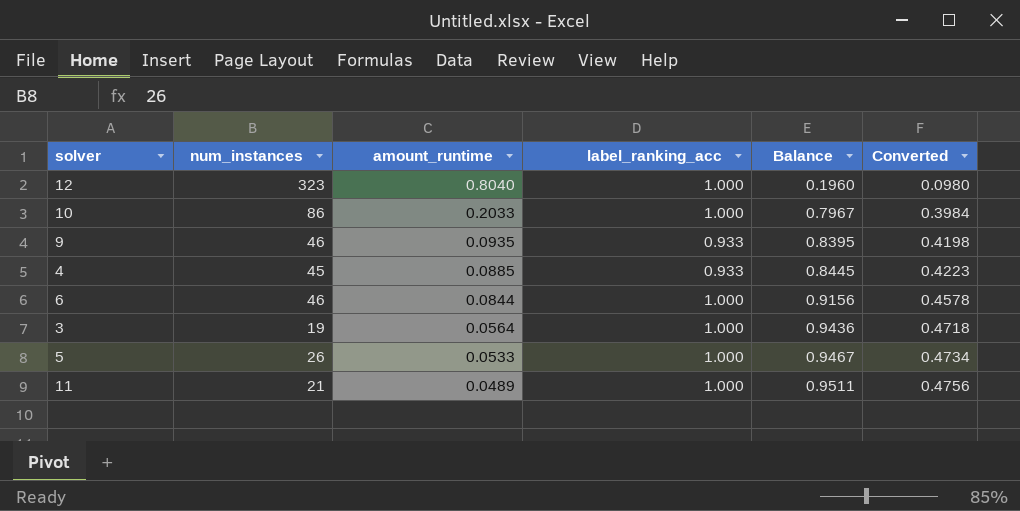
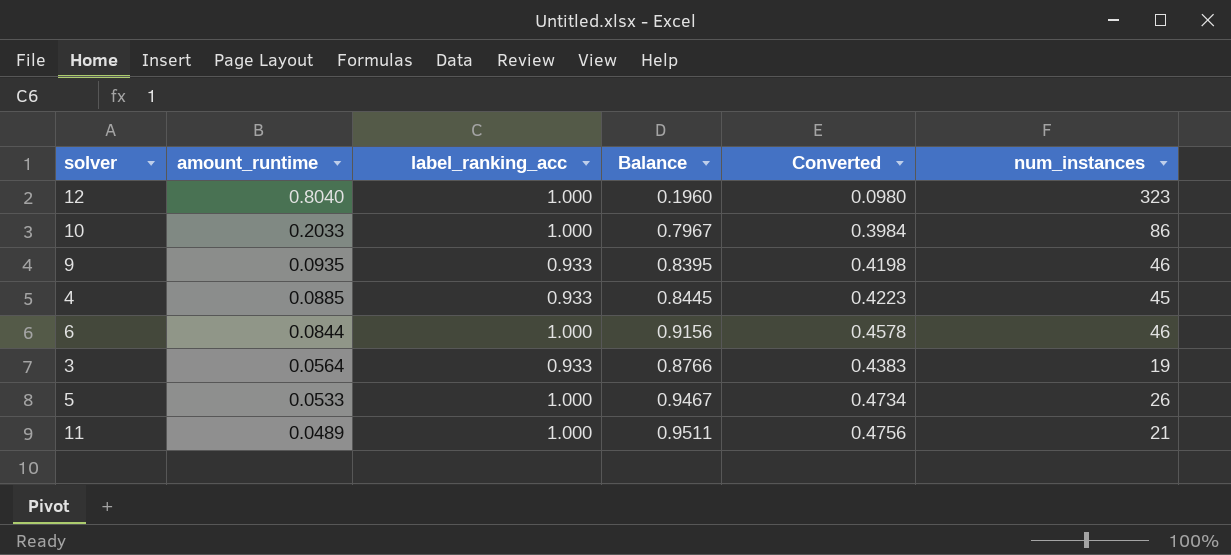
column num_instances | position: 2 -> 6
3 | label_ranking_acc: 1.000 -> 0.933
3 | Balance: 0.9436 -> 0.8766
3 | Converted: 0.4718 -> 0.4383

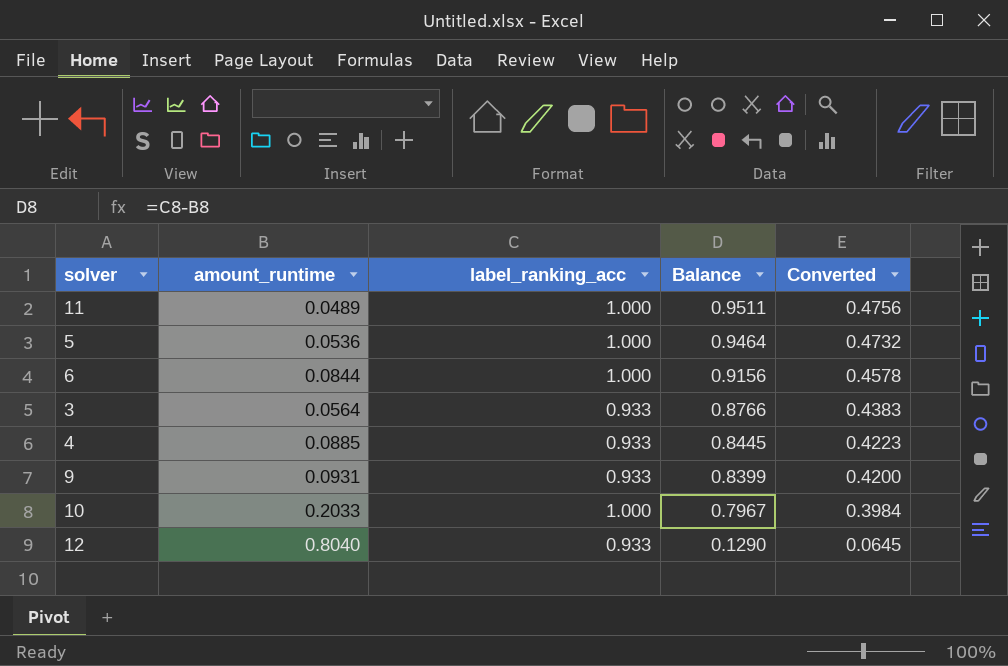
row order: amount_runtime descending -> Balance descending
column num_instances | position: 6 -> none
5 | amount_runtime: 0.0533 -> 0.0536
5 | Balance: 0.9467 -> 0.9464
5 | Converted: 0.4734 -> 0.4732
9 | amount_runtime: 0.0935 -> 0.0931
9 | Balance: 0.8395 -> 0.8399
9 | Converted: 0.4198 -> 0.4200
12 | label_ranking_acc: 1.000 -> 0.933
12 | Balance: 0.1960 -> 0.1290
12 | Converted: 0.0980 -> 0.0645

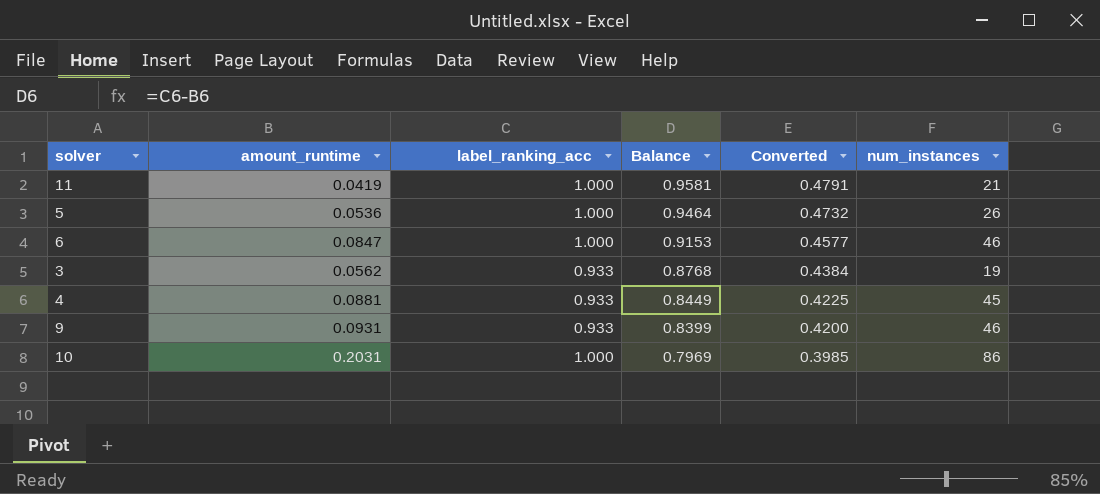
column num_instances | position: none -> 6
row 12: 0.8040 | 0.933 | 0.1290 | 0.0645 -> none
11 | amount_runtime: 0.0489 -> 0.0419
11 | Balance: 0.9511 -> 0.9581
11 | Converted: 0.4756 -> 0.4791
6 | amount_runtime: 0.0844 -> 0.0847
6 | Balance: 0.9156 -> 0.9153
6 | Converted: 0.4578 -> 0.4577
3 | amount_runtime: 0.0564 -> 0.0562
3 | Balance: 0.8766 -> 0.8768
3 | Converted: 0.4383 -> 0.4384
4 | amount_runtime: 0.0885 -> 0.0881
4 | Balance: 0.8445 -> 0.8449
4 | Converted: 0.4223 -> 0.4225
10 | amount_runtime: 0.2033 -> 0.2031
10 | Balance: 0.7967 -> 0.7969
10 | Converted: 0.3984 -> 0.3985

